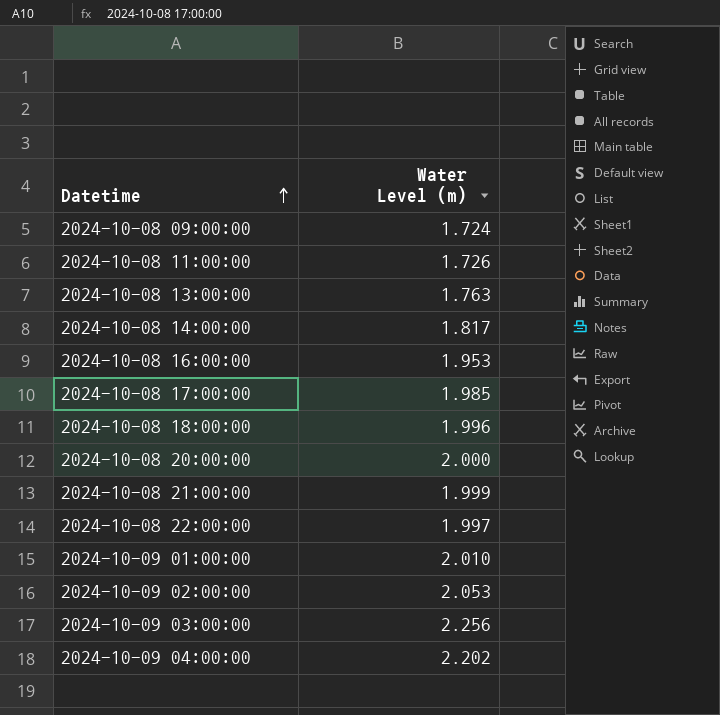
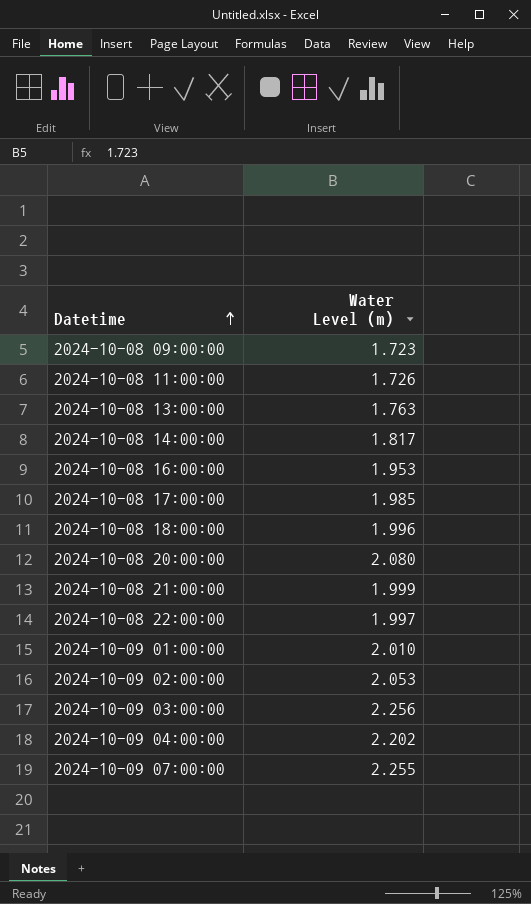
2024-10-08 09:00:00 | Water Level (m): 1.724 -> 1.723
2024-10-08 20:00:00 | Water Level (m): 2.000 -> 2.080
row 2024-10-09 07:00:00: none -> 2.255

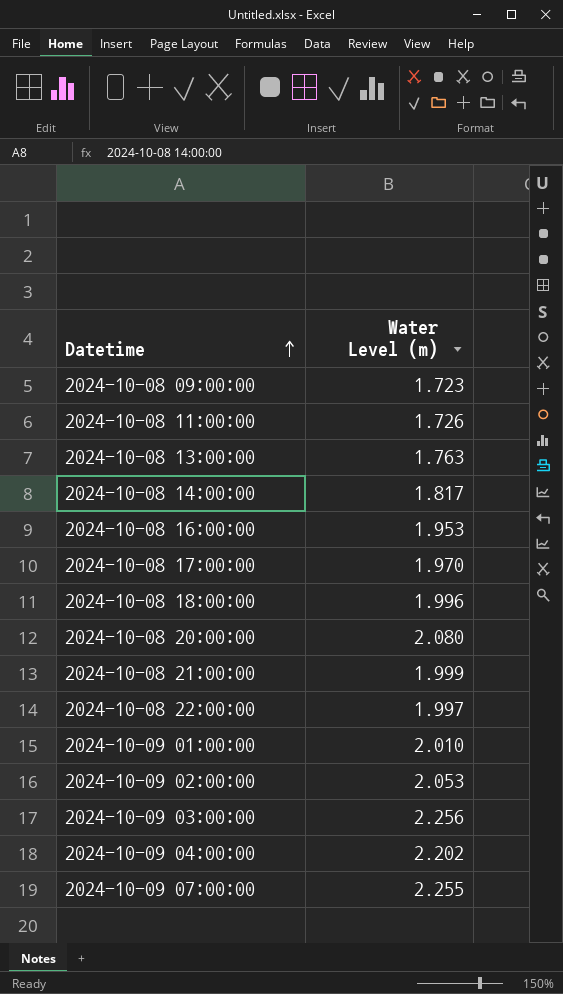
2024-10-08 17:00:00 | Water Level (m): 1.985 -> 1.970

